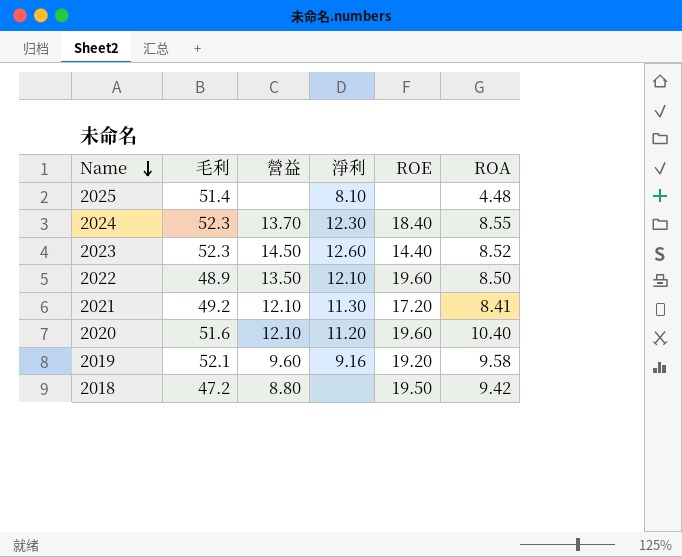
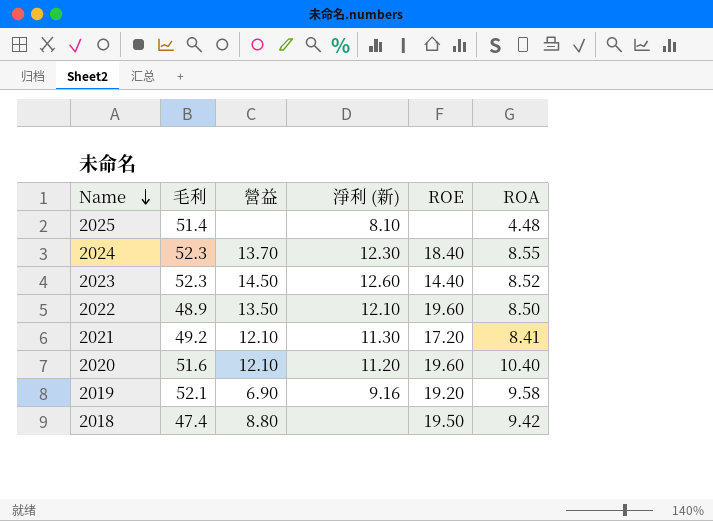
column name: 淨利 -> 淨利 (新)
2019 | 營益: 9.60 -> 6.90
2018 | 毛利: 47.2 -> 47.4

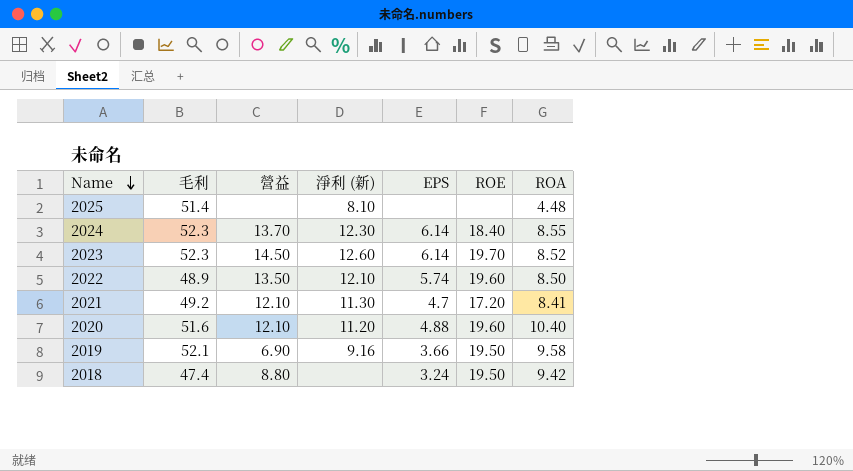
column EPS | position: none -> 5
2023 | ROE: 14.40 -> 19.70
2019 | ROE: 19.20 -> 19.50

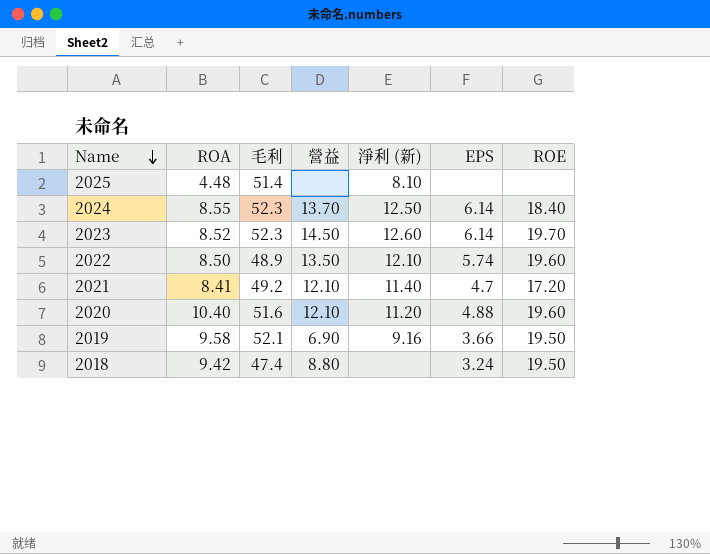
column ROA | position: 7 -> 2
2024 | 淨利 (新): 12.30 -> 12.50
2021 | 淨利 (新): 11.30 -> 11.40

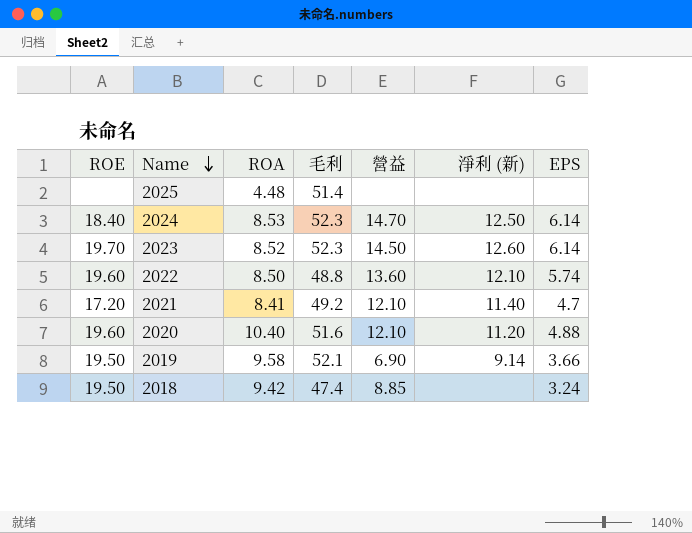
column ROE | position: 7 -> 1
2025 | 淨利 (新): 8.10 -> none
2024 | ROA: 8.55 -> 8.53
2024 | 營益: 13.70 -> 14.70
2022 | 毛利: 48.9 -> 48.8
2022 | 營益: 13.50 -> 13.60
2019 | 淨利 (新): 9.16 -> 9.14
2018 | 營益: 8.80 -> 8.85

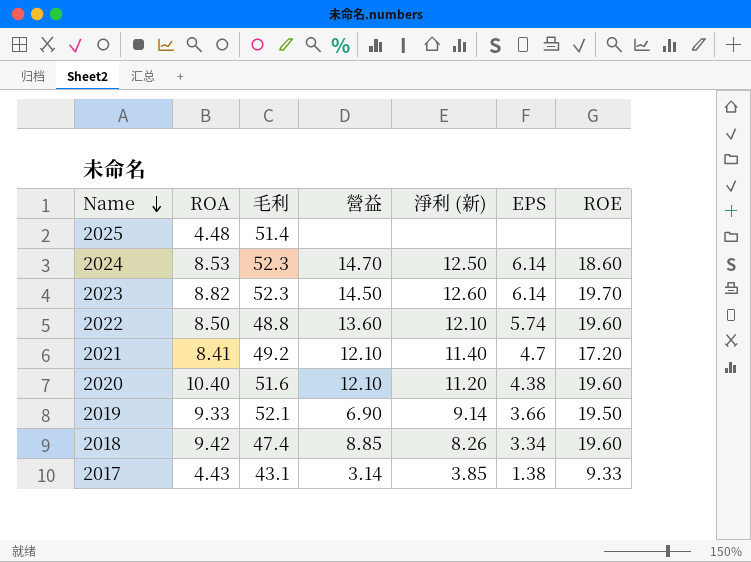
column ROE | position: 1 -> 7
2024 | ROE: 18.40 -> 18.60
2023 | ROA: 8.52 -> 8.82
2020 | EPS: 4.88 -> 4.38
2019 | ROA: 9.58 -> 9.33
2018 | 淨利 (新): none -> 8.26
2018 | EPS: 3.24 -> 3.34
2018 | ROE: 19.50 -> 19.60
row 2017: none -> 4.43 | 43.1 | 3.14 | 3.85 | 1.38 | 9.33

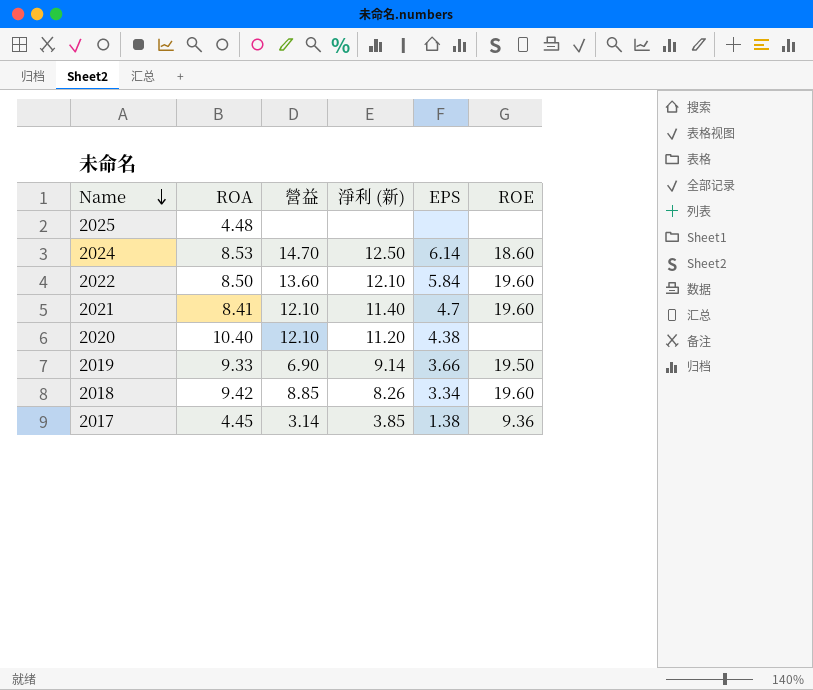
column 毛利 | position: 3 -> none
row 2023: 8.82 | 52.3 | 14.50 | 12.60 | 6.14 | 19.70 -> none
2022 | EPS: 5.74 -> 5.84
2021 | ROE: 17.20 -> 19.60
2020 | ROE: 19.60 -> none
2017 | ROA: 4.43 -> 4.45
2017 | ROE: 9.33 -> 9.36

